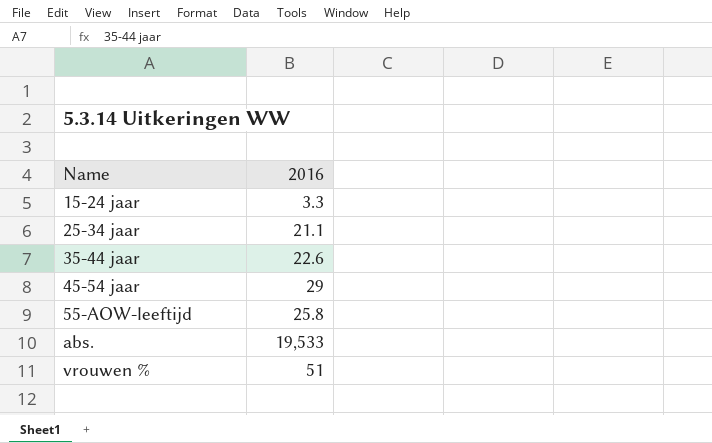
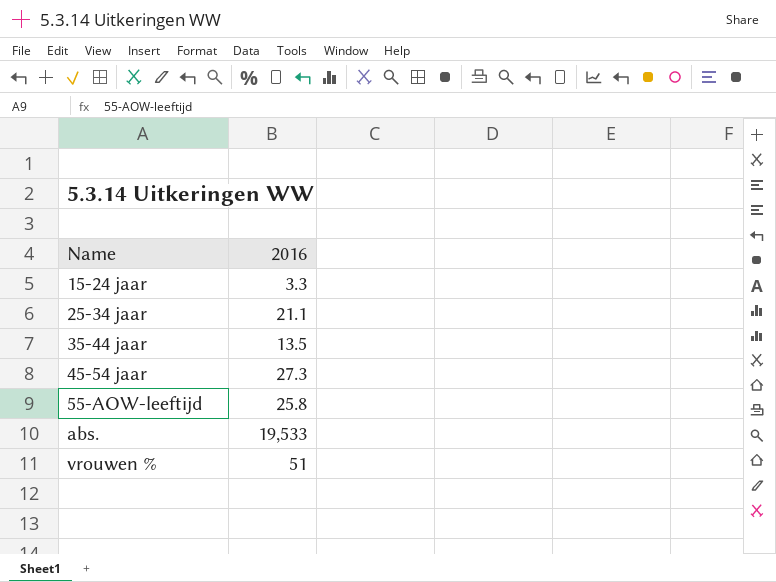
35-44 jaar | 2016: 22.6 -> 13.5
45-54 jaar | 2016: 29 -> 27.3

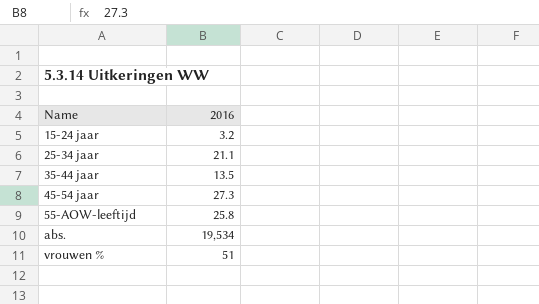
15-24 jaar | 2016: 3.3 -> 3.2
abs. | 2016: 19,533 -> 19,534

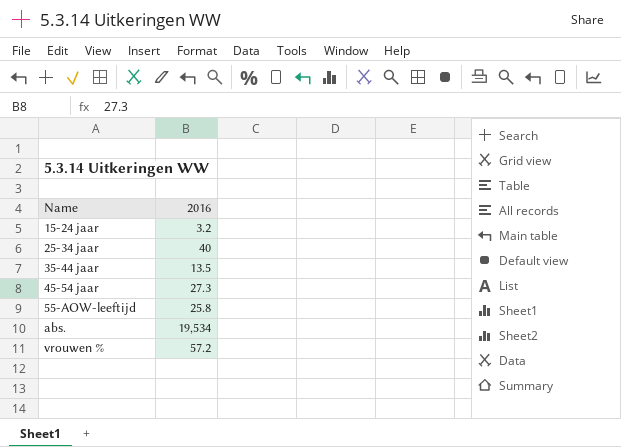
25-34 jaar | 2016: 21.1 -> 40
vrouwen % | 2016: 51 -> 57.2

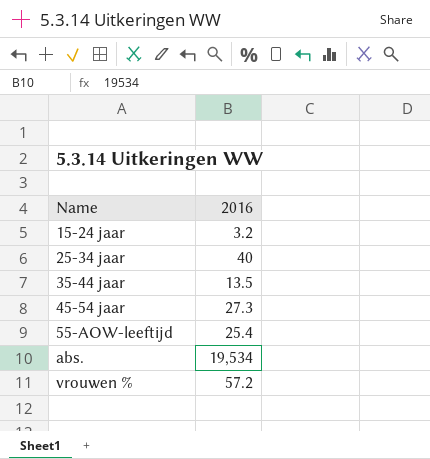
55-AOW-leeftijd | 2016: 25.8 -> 25.4

